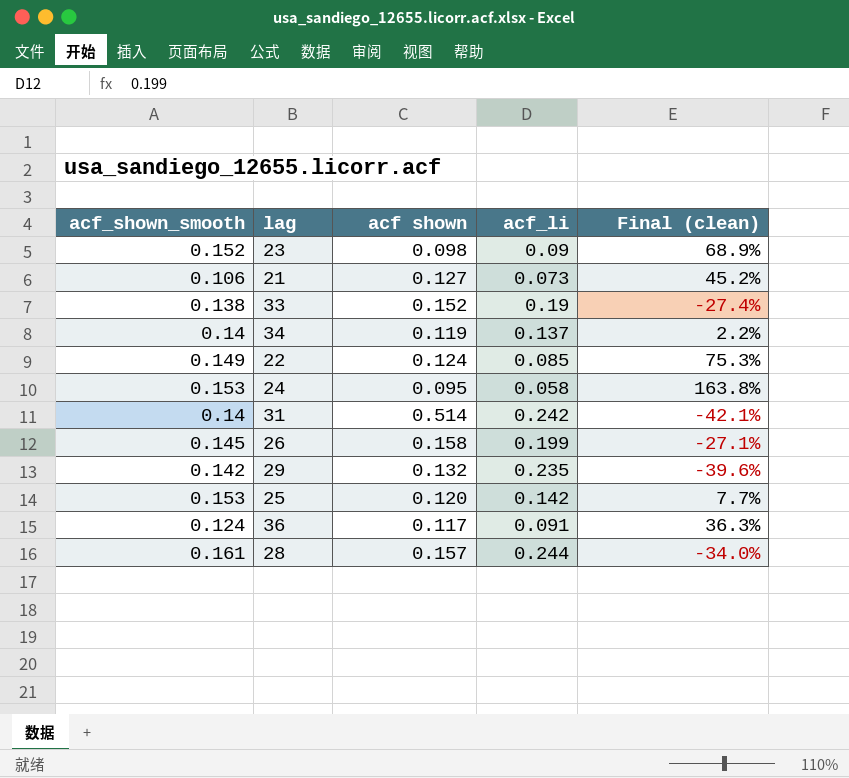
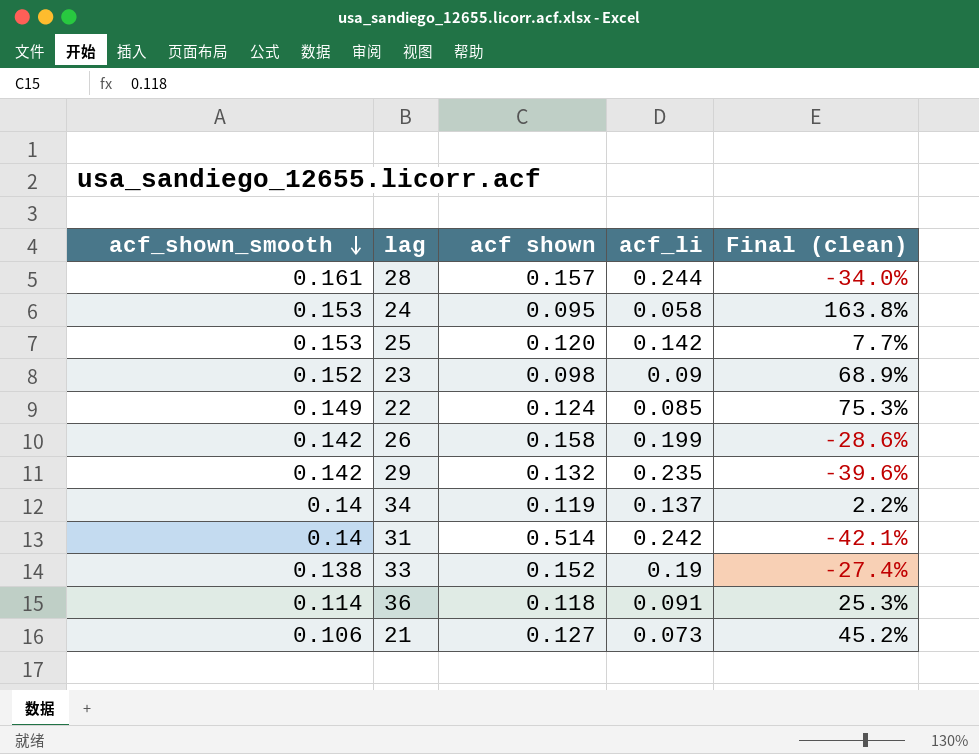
row order: none -> acf_shown_smooth descending
26 | acf_shown_smooth: 0.145 -> 0.142
26 | Final (clean): -27.1% -> -28.6%
36 | acf_shown_smooth: 0.124 -> 0.114
36 | acf shown: 0.117 -> 0.118
36 | Final (clean): 36.3% -> 25.3%

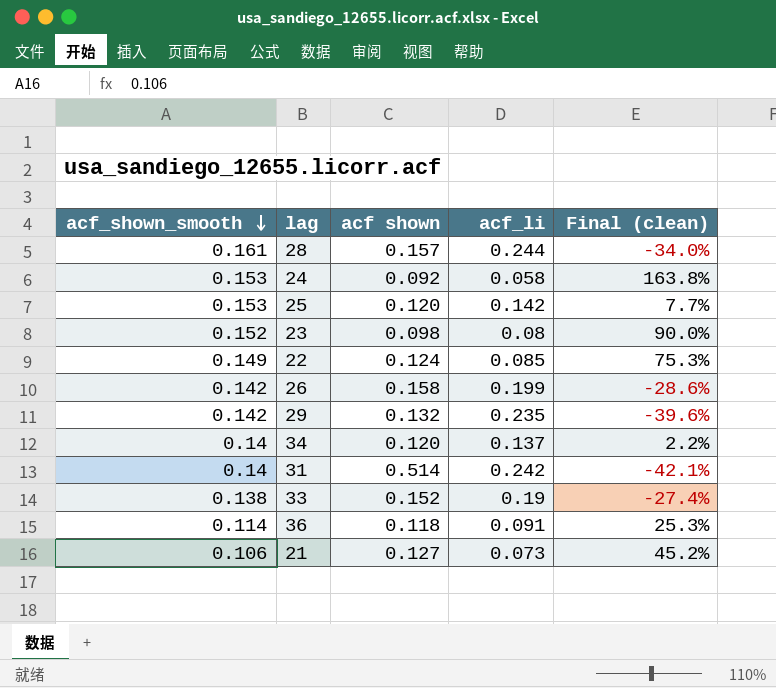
24 | acf shown: 0.095 -> 0.092
23 | acf_li: 0.09 -> 0.08
23 | Final (clean): 68.9% -> 90.0%
34 | acf shown: 0.119 -> 0.120

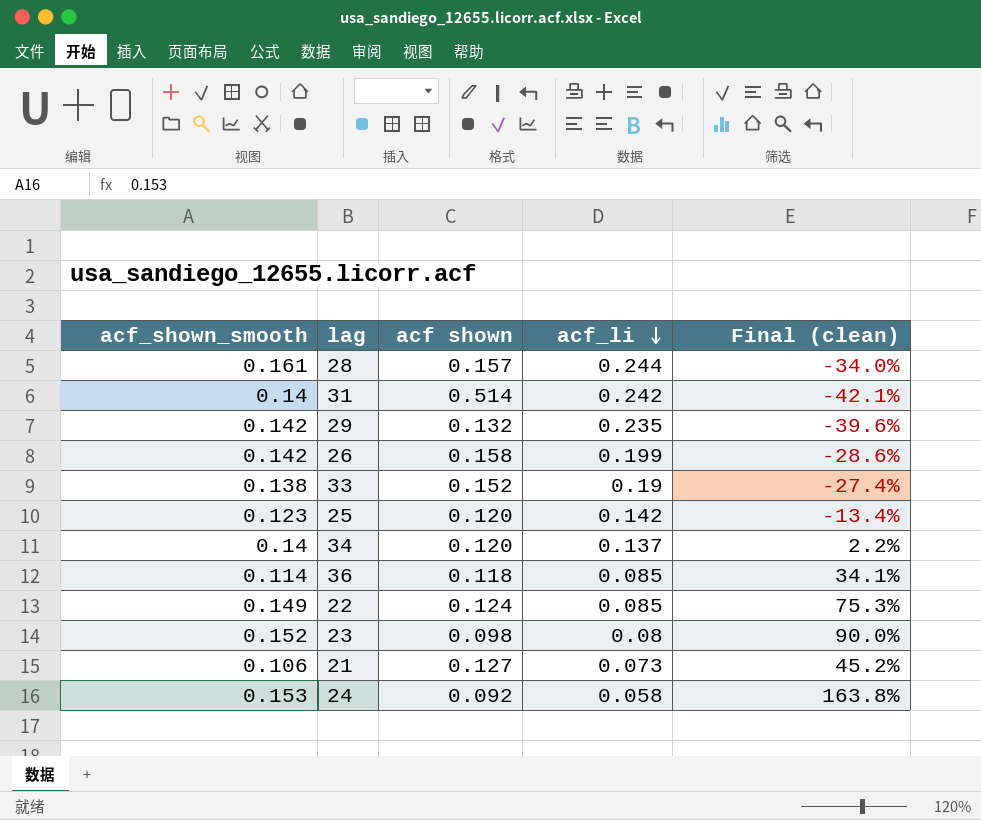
row order: acf_shown_smooth descending -> acf_li descending
25 | acf_shown_smooth: 0.153 -> 0.123
25 | Final (clean): 7.7% -> -13.4%
36 | acf_li: 0.091 -> 0.085
36 | Final (clean): 25.3% -> 34.1%

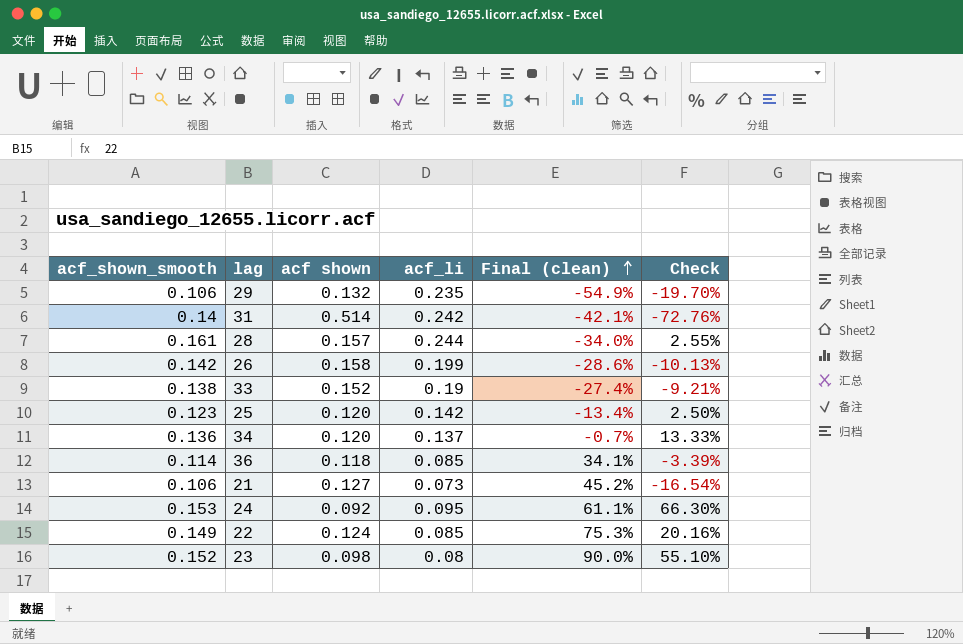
row order: acf_li descending -> Final (clean) ascending
column Check | formula: none -> ([acf_shown_smooth] - [acf shown]) / [acf shown]
29 | acf_shown_smooth: 0.142 -> 0.106
29 | Final (clean): -39.6% -> -54.9%
34 | acf_shown_smooth: 0.14 -> 0.136
34 | Final (clean): 2.2% -> -0.7%
24 | acf_li: 0.058 -> 0.095
24 | Final (clean): 163.8% -> 61.1%

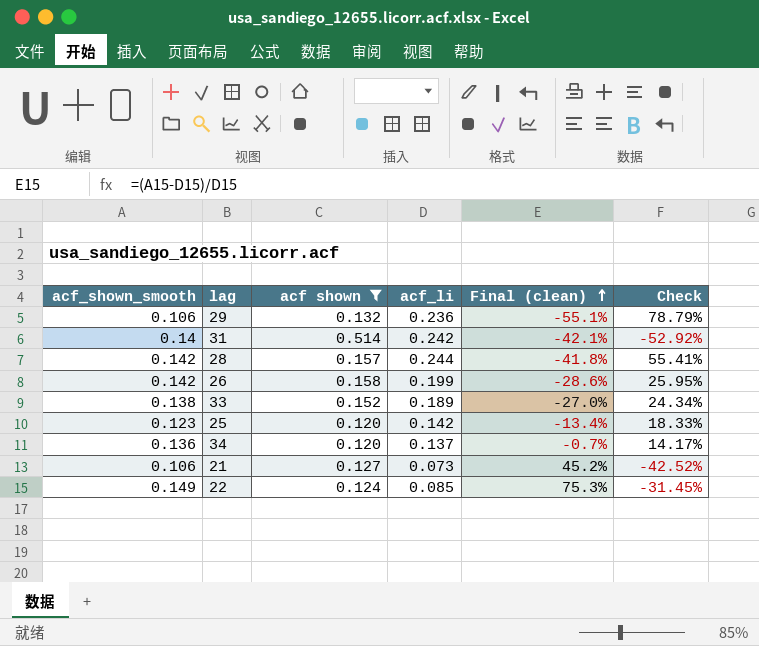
filter: none -> acf shown >= 0.120
column Check | formula: ([acf_shown_smooth] - [acf shown]) / [acf shown] -> ([acf_li] - [acf shown]) / [acf shown]
29 | acf_li: 0.235 -> 0.236
29 | Final (clean): -54.9% -> -55.1%
28 | acf_shown_smooth: 0.161 -> 0.142
28 | Final (clean): -34.0% -> -41.8%
33 | acf_li: 0.19 -> 0.189
33 | Final (clean): -27.4% -> -27.0%

